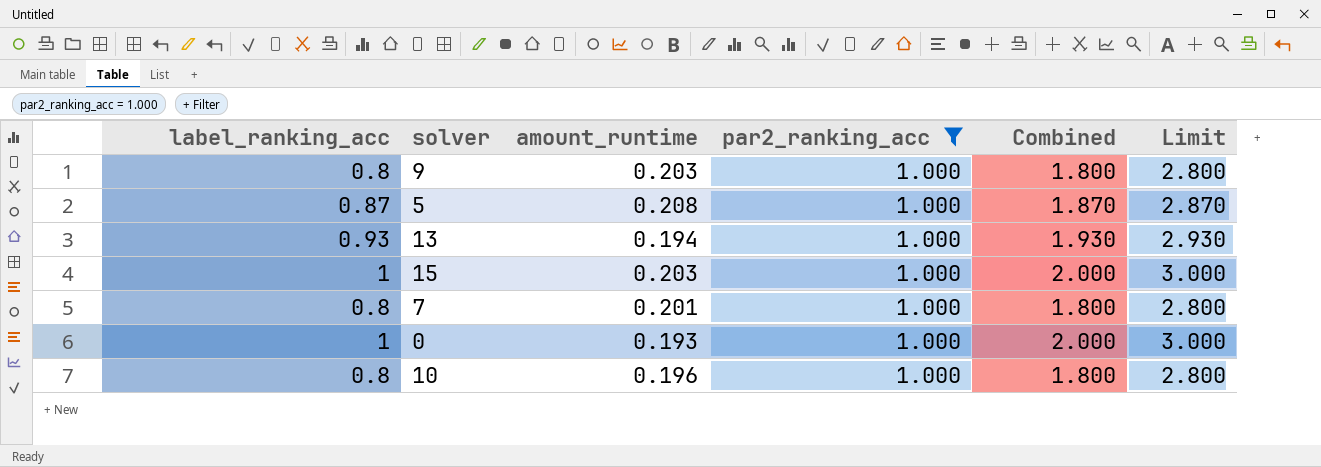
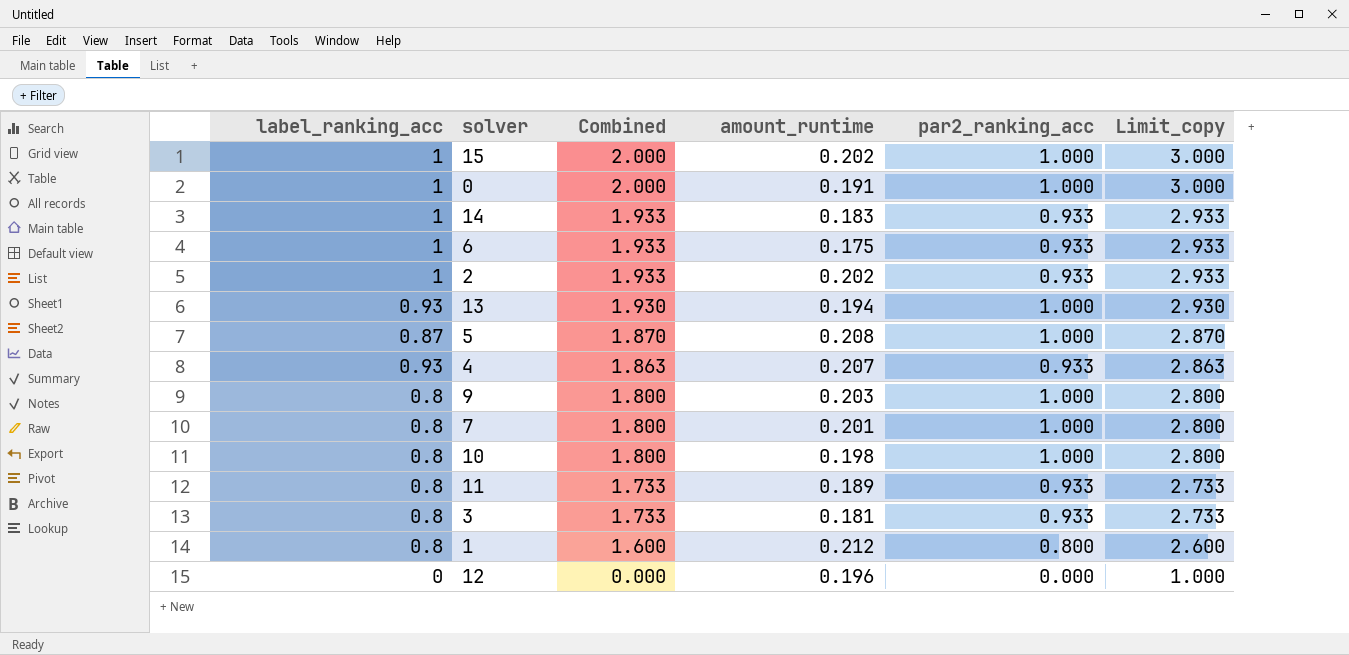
filter: par2_ranking_acc = 1.000 -> none
row order: none -> Combined descending
column Combined | position: 5 -> 3
column name: Limit -> Limit_copy
15 | amount_runtime: 0.203 -> 0.202
0 | amount_runtime: 0.193 -> 0.191
10 | amount_runtime: 0.196 -> 0.198

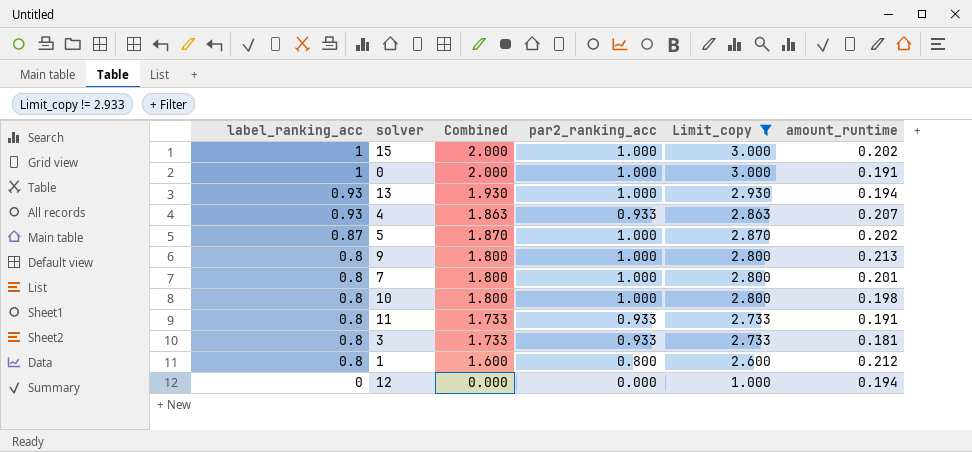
filter: none -> Limit_copy != 2.933
row order: Combined descending -> label_ranking_acc descending
column amount_runtime | position: 4 -> 6
5 | amount_runtime: 0.208 -> 0.202
9 | amount_runtime: 0.203 -> 0.213
11 | amount_runtime: 0.189 -> 0.191
12 | amount_runtime: 0.196 -> 0.194

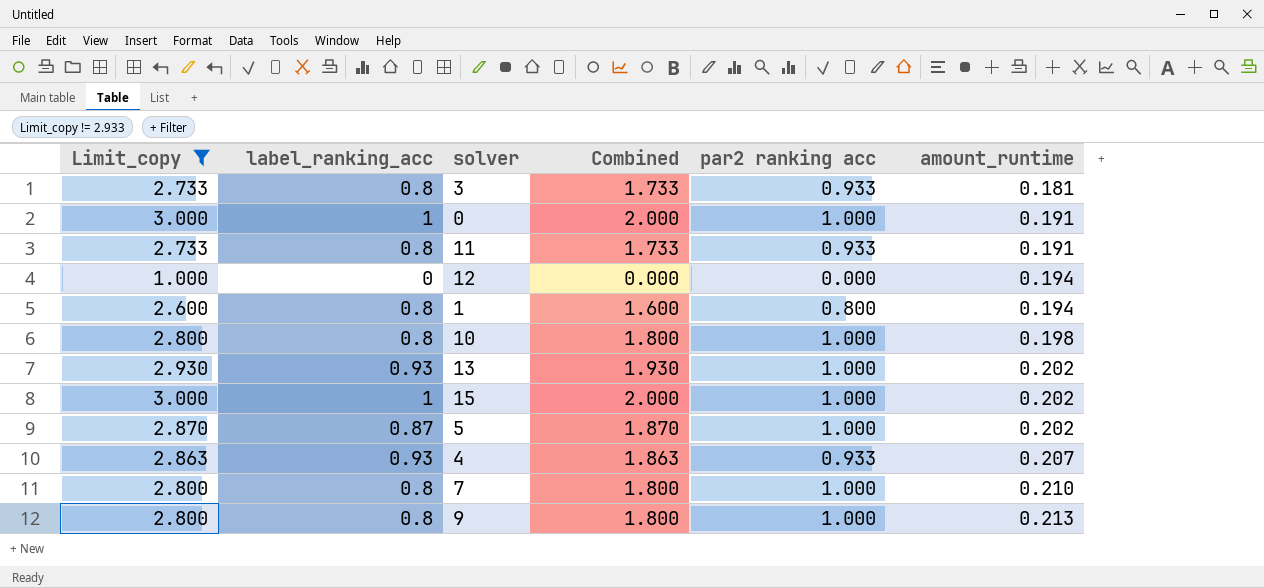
row order: label_ranking_acc descending -> amount_runtime ascending
column Limit_copy | position: 5 -> 1
column name: par2_ranking_acc -> par2 ranking acc
1 | amount_runtime: 0.212 -> 0.194
13 | amount_runtime: 0.194 -> 0.202
7 | amount_runtime: 0.201 -> 0.210

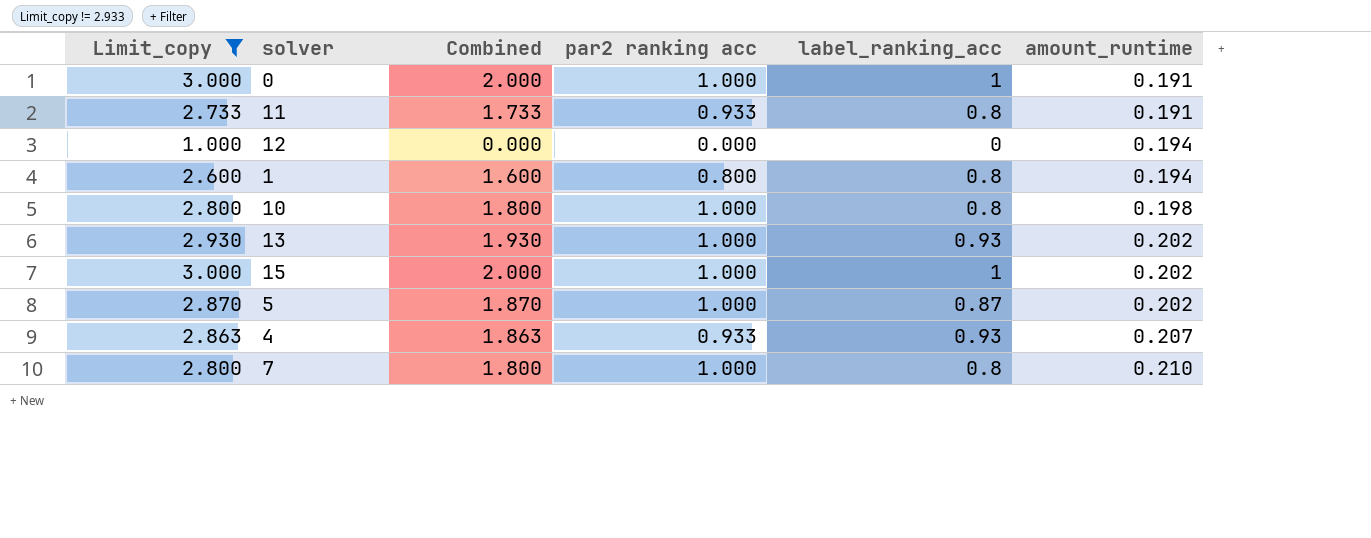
column label_ranking_acc | position: 2 -> 5
row 3: 2.733 | 0.8 | 1.733 | 0.933 | 0.181 -> none
row 9: 2.800 | 0.8 | 1.800 | 1.000 | 0.213 -> none

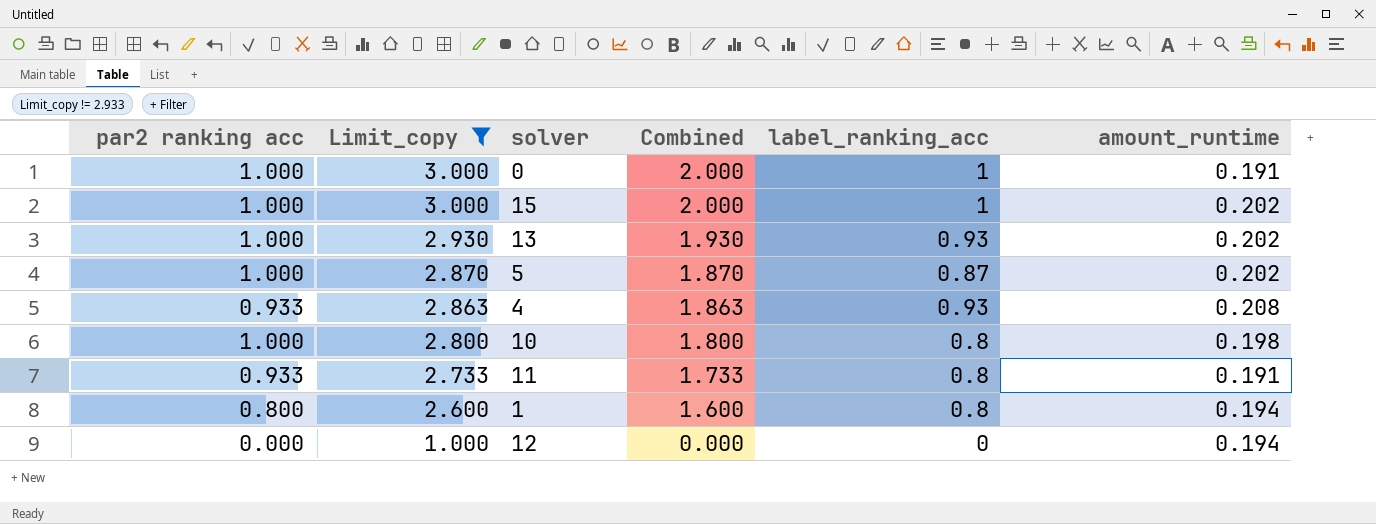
row order: amount_runtime ascending -> Limit_copy descending
column par2 ranking acc | position: 4 -> 1
row 7: 2.800 | 1.800 | 1.000 | 0.8 | 0.210 -> none
4 | amount_runtime: 0.207 -> 0.208

